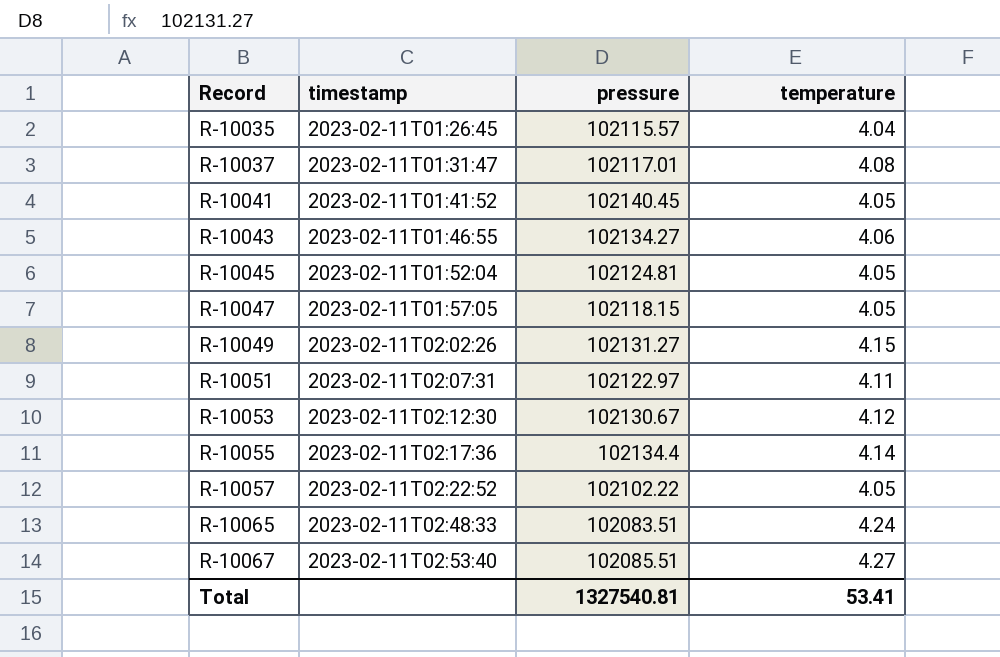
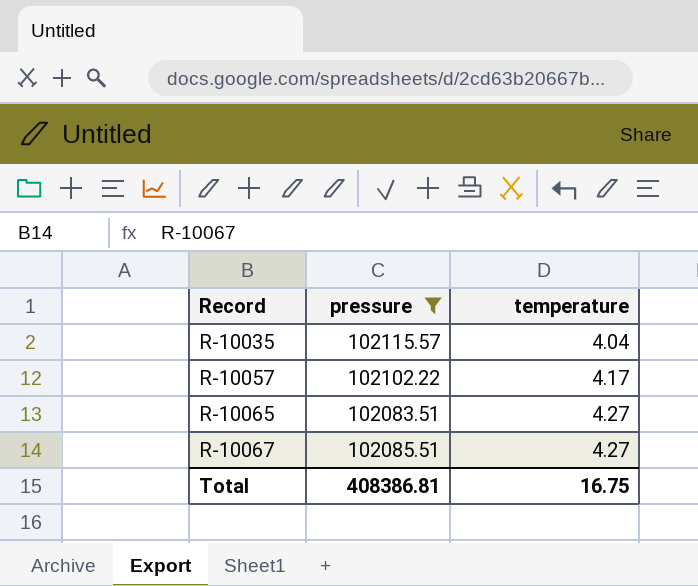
filter: none -> pressure <= 102115.57
column timestamp | position: 2 -> none
R-10057 | temperature: 4.05 -> 4.17
R-10065 | temperature: 4.24 -> 4.27
Total | pressure: 1327540.81 -> 408386.81
Total | temperature: 53.41 -> 16.75

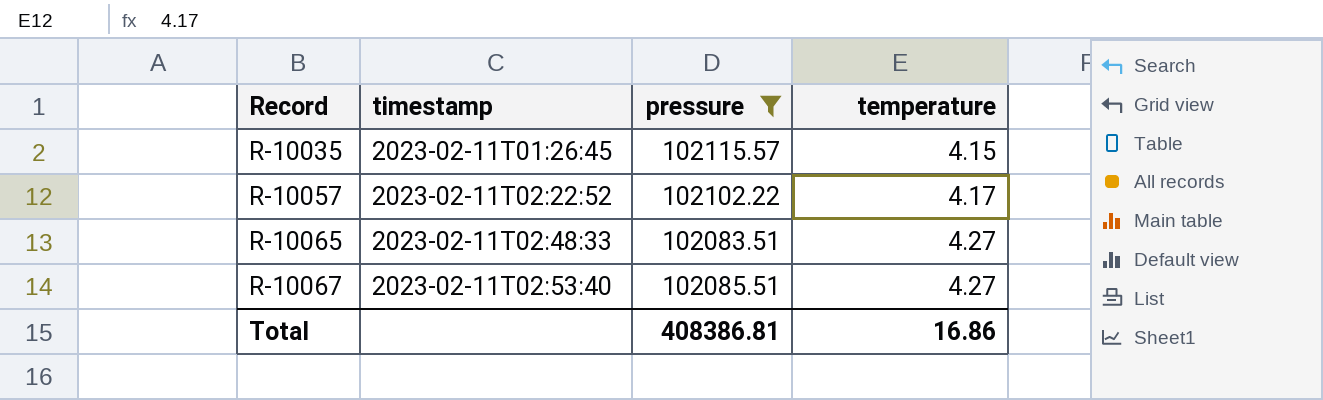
column timestamp | position: none -> 2
R-10035 | temperature: 4.04 -> 4.15
Total | temperature: 16.75 -> 16.86

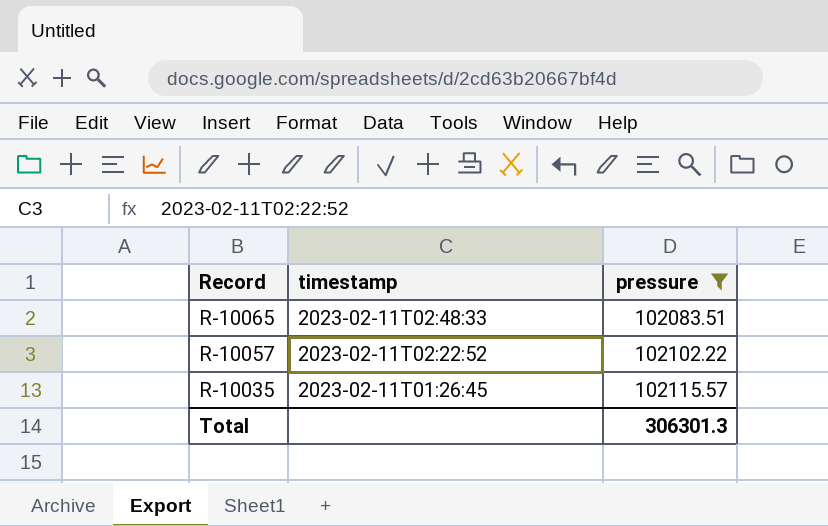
row order: Record ascending -> Record descending
column temperature | position: 4 -> none
row R-10067: 2023-02-11T02:53:40 | 102085.51 | 4.27 -> none
Total | pressure: 408386.81 -> 306301.3

